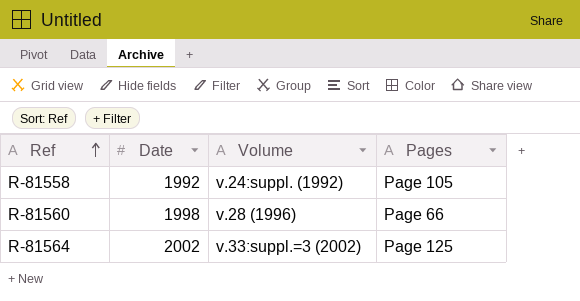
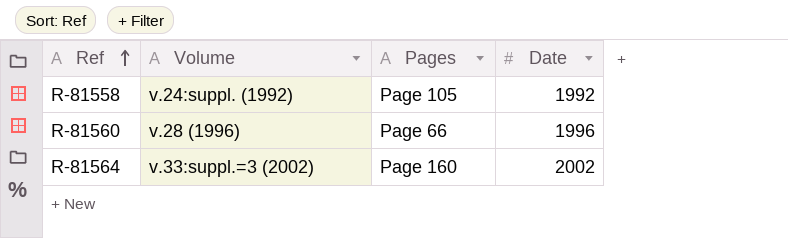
column Date | position: 2 -> 4
R-81560 | Date: 1998 -> 1996
R-81564 | Pages: Page 125 -> Page 160

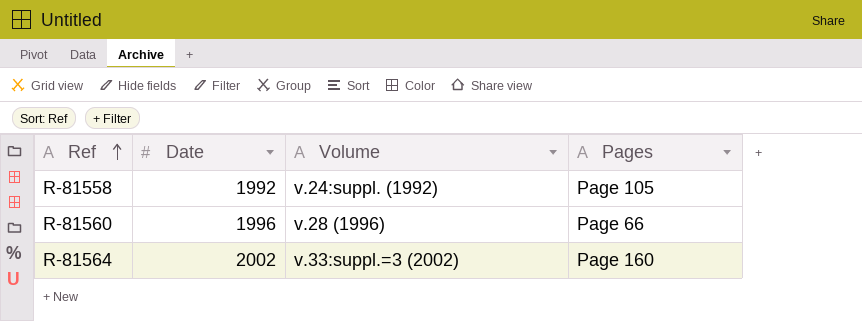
column Date | position: 4 -> 2

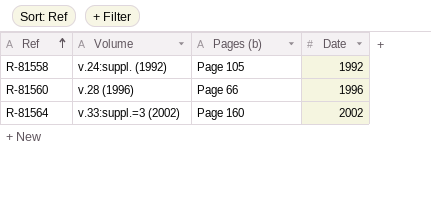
column name: Pages -> Pages (b)
column Date | position: 2 -> 4

